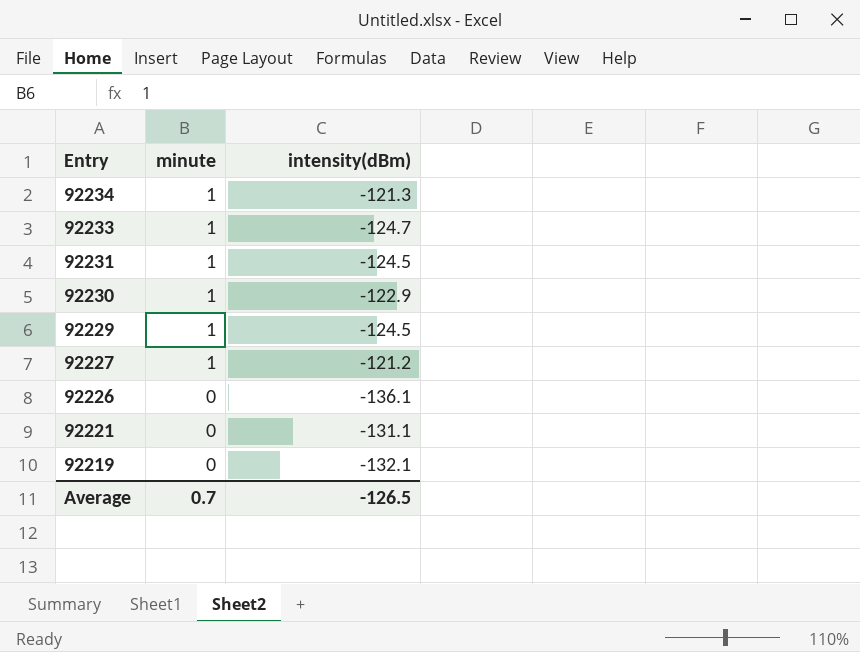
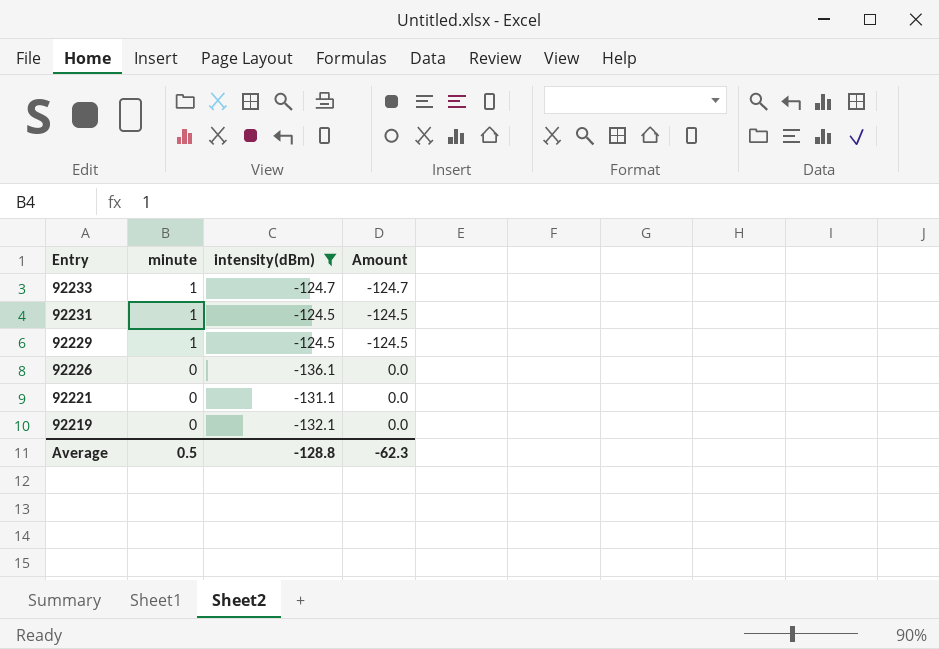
filter: none -> intensity(dBm) <= -124.5
column Amount | formula: none -> [minute] * [intensity(dBm)]
Average | minute: 0.7 -> 0.5
Average | intensity(dBm): -126.5 -> -128.8

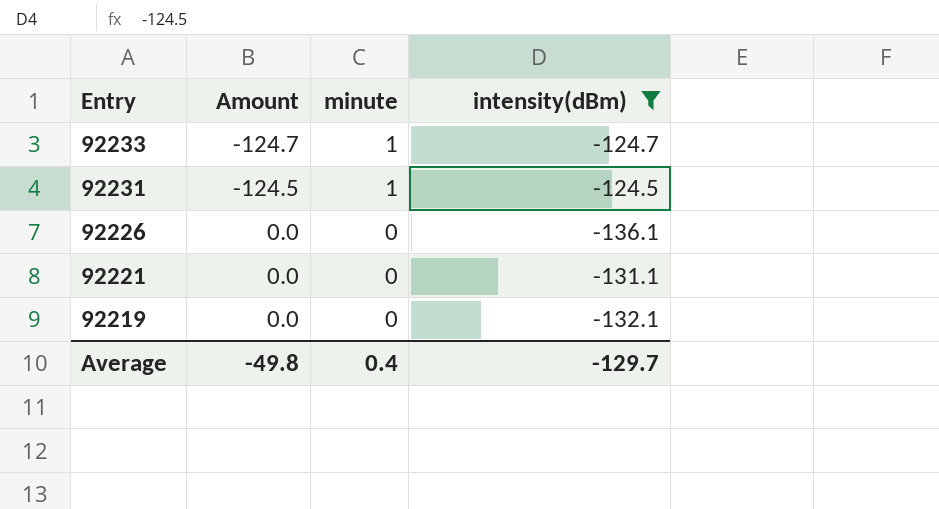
column Amount | position: 4 -> 2
row 92229: 1 | -124.5 | -124.5 -> none
Average | Amount: -62.3 -> -49.8
Average | minute: 0.5 -> 0.4
Average | intensity(dBm): -128.8 -> -129.7

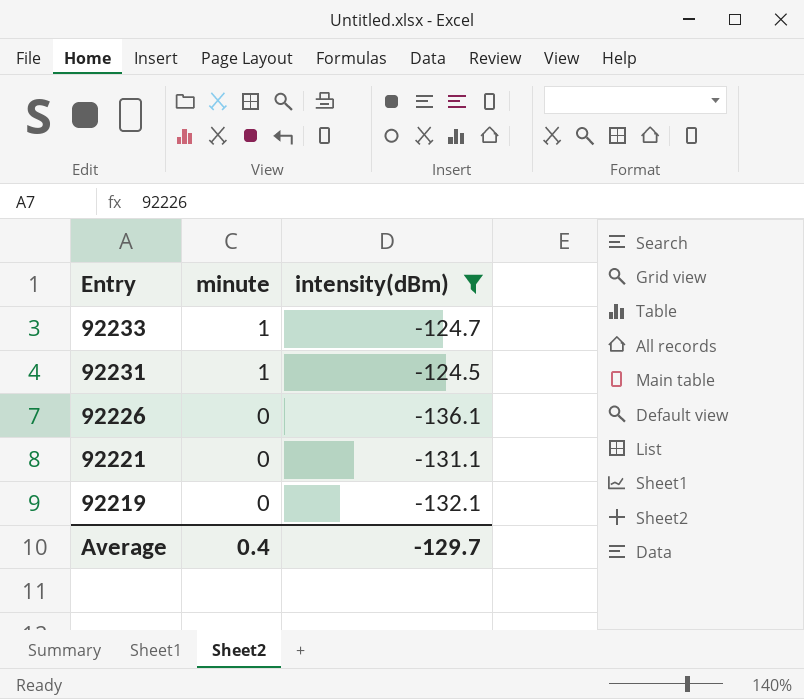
column Amount | formula: [minute] * [intensity(dBm)] -> none

